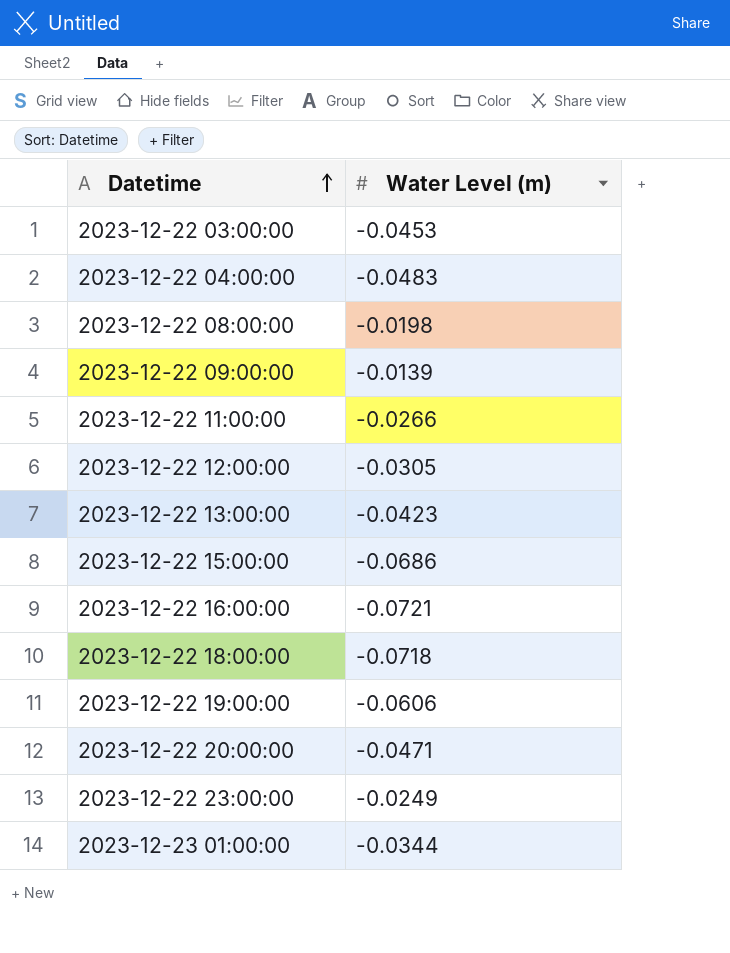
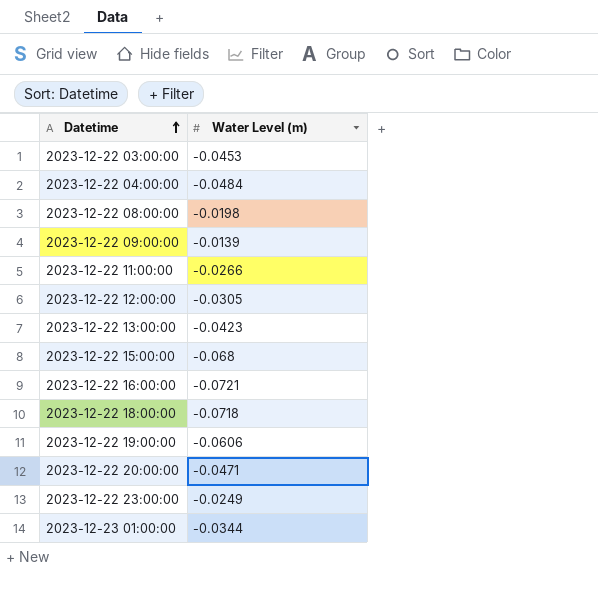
2023-12-22 04:00:00 | Water Level (m): -0.0483 -> -0.0484
2023-12-22 15:00:00 | Water Level (m): -0.0686 -> -0.068

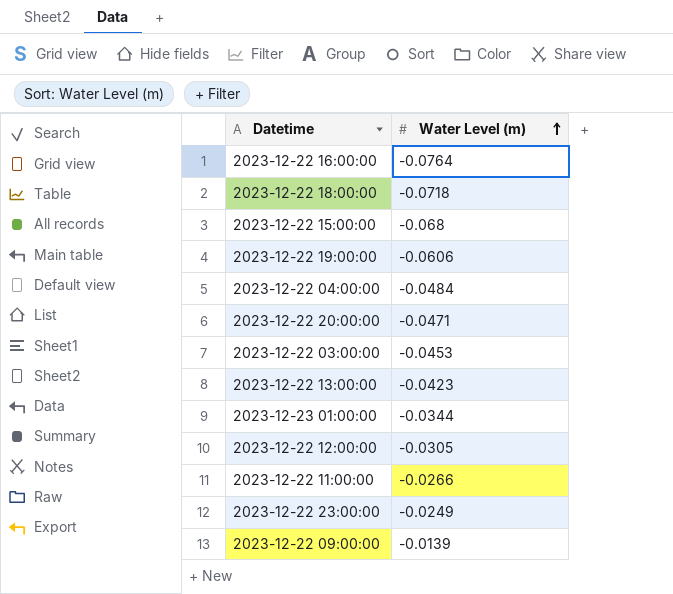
row order: Datetime ascending -> Water Level (m) ascending
row 2023-12-22 08:00:00: -0.0198 -> none
2023-12-22 16:00:00 | Water Level (m): -0.0721 -> -0.0764

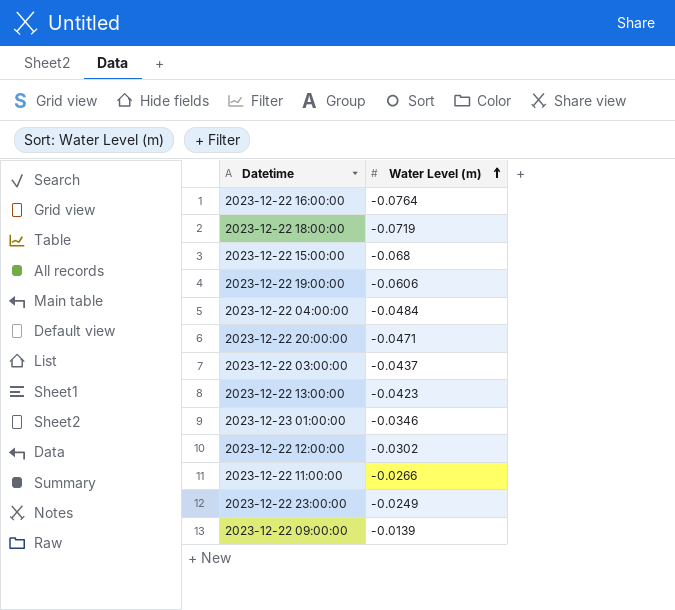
2023-12-22 18:00:00 | Water Level (m): -0.0718 -> -0.0719
2023-12-22 03:00:00 | Water Level (m): -0.0453 -> -0.0437
2023-12-23 01:00:00 | Water Level (m): -0.0344 -> -0.0346
2023-12-22 12:00:00 | Water Level (m): -0.0305 -> -0.0302

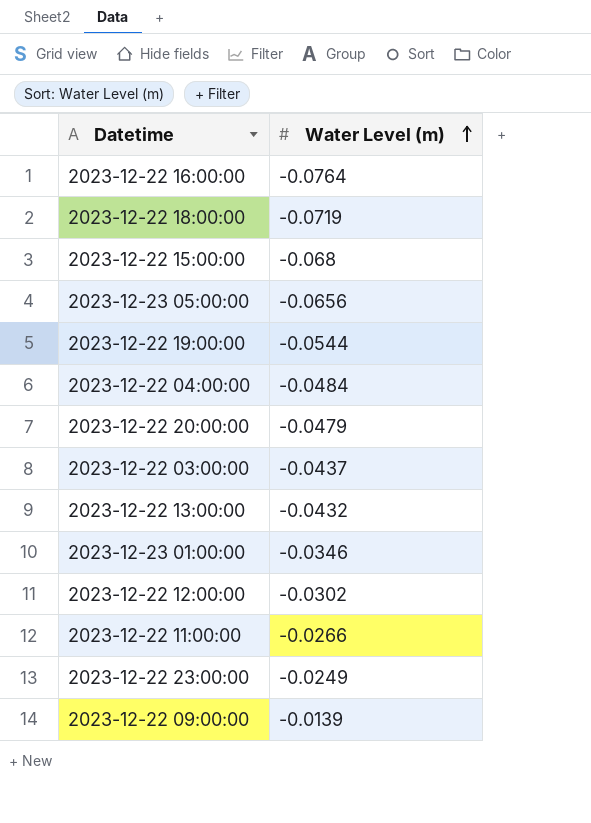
row 2023-12-23 05:00:00: none -> -0.0656
2023-12-22 19:00:00 | Water Level (m): -0.0606 -> -0.0544
2023-12-22 20:00:00 | Water Level (m): -0.0471 -> -0.0479
2023-12-22 13:00:00 | Water Level (m): -0.0423 -> -0.0432

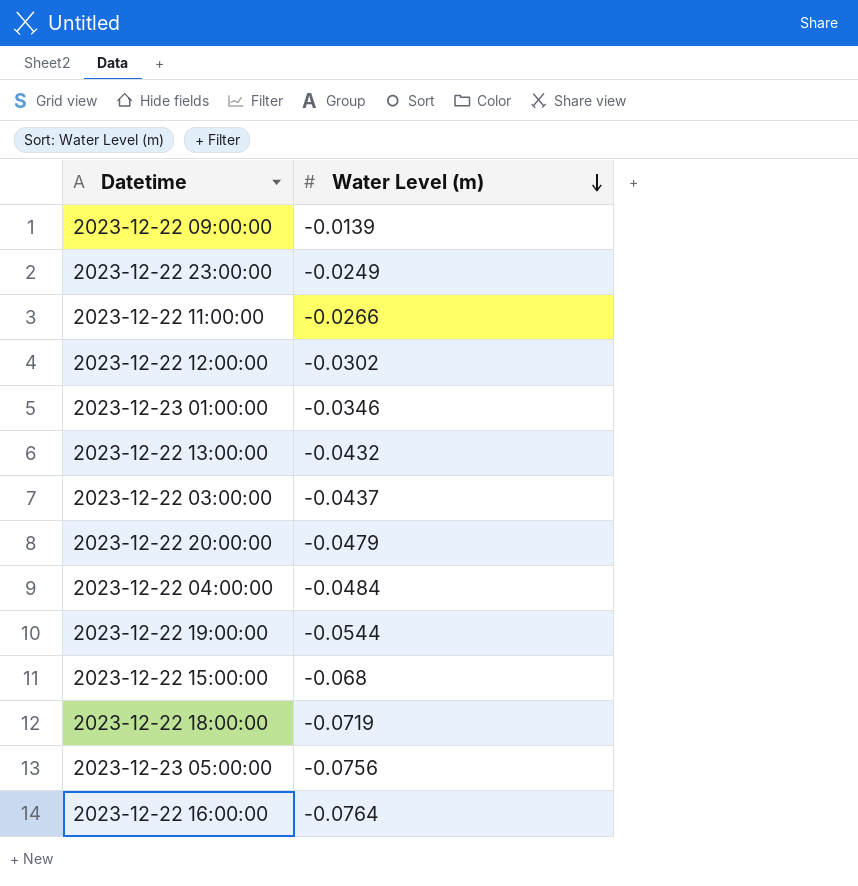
row order: Water Level (m) ascending -> Water Level (m) descending
2023-12-23 05:00:00 | Water Level (m): -0.0656 -> -0.0756

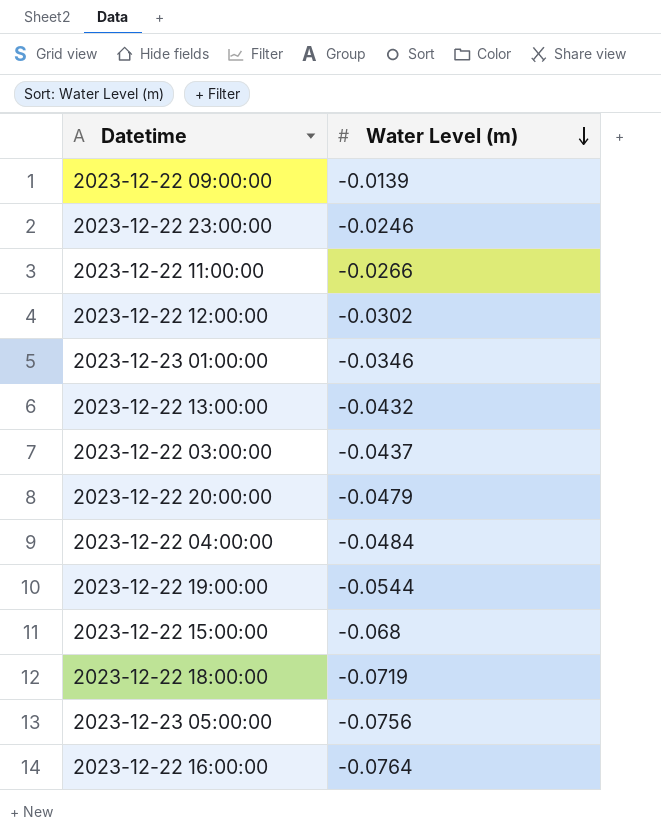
2023-12-22 23:00:00 | Water Level (m): -0.0249 -> -0.0246

